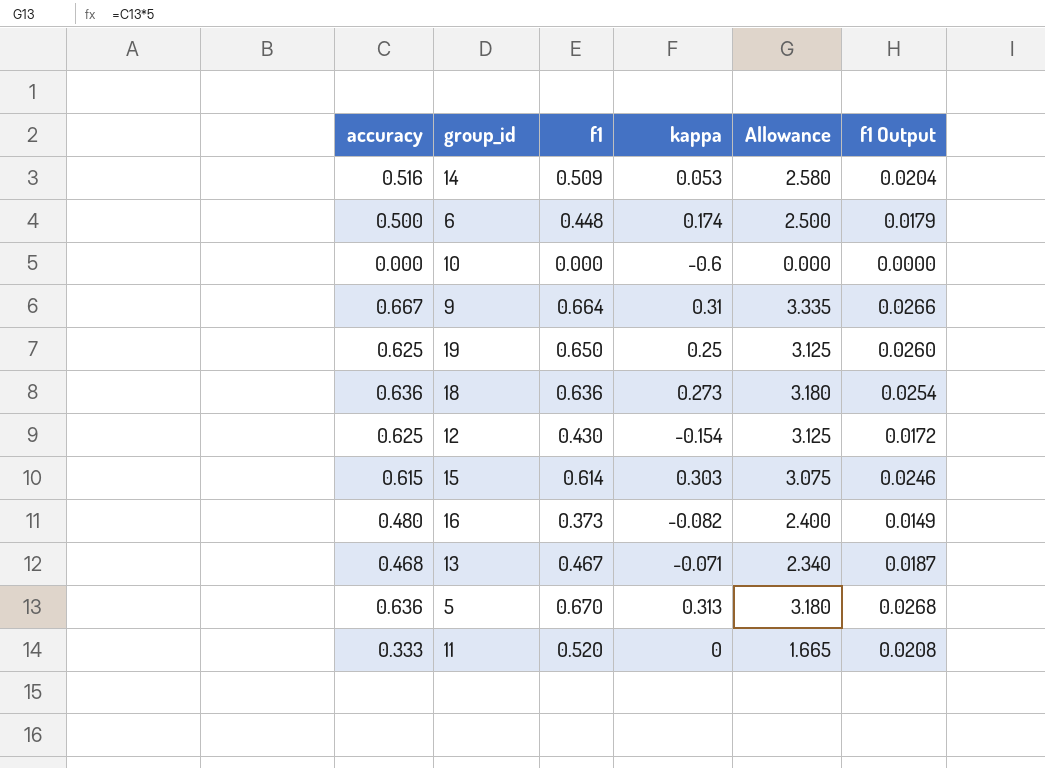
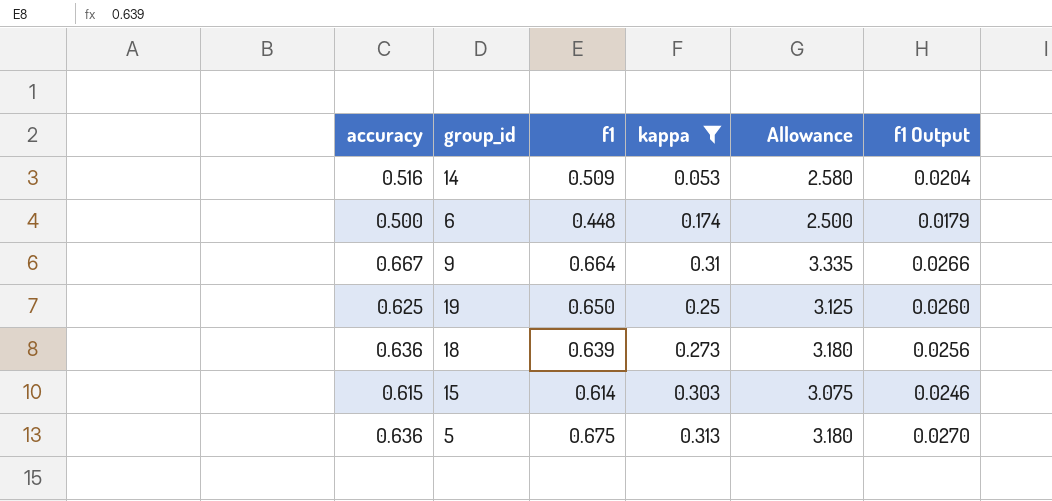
filter: none -> kappa >= 0.053
18 | f1: 0.636 -> 0.639
18 | f1 Output: 0.0254 -> 0.0256
5 | f1: 0.670 -> 0.675
5 | f1 Output: 0.0268 -> 0.0270

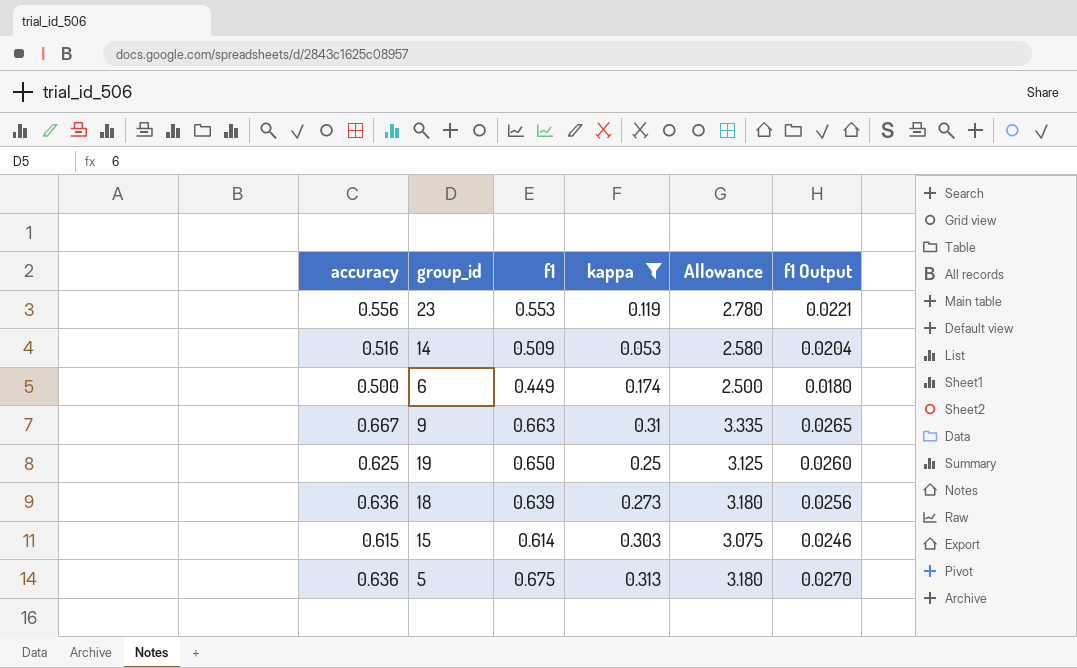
row 23: none -> 0.556 | 0.553 | 0.119 | 2.780 | 0.0221
6 | f1: 0.448 -> 0.449
6 | f1 Output: 0.0179 -> 0.0180
9 | f1: 0.664 -> 0.663
9 | f1 Output: 0.0266 -> 0.0265

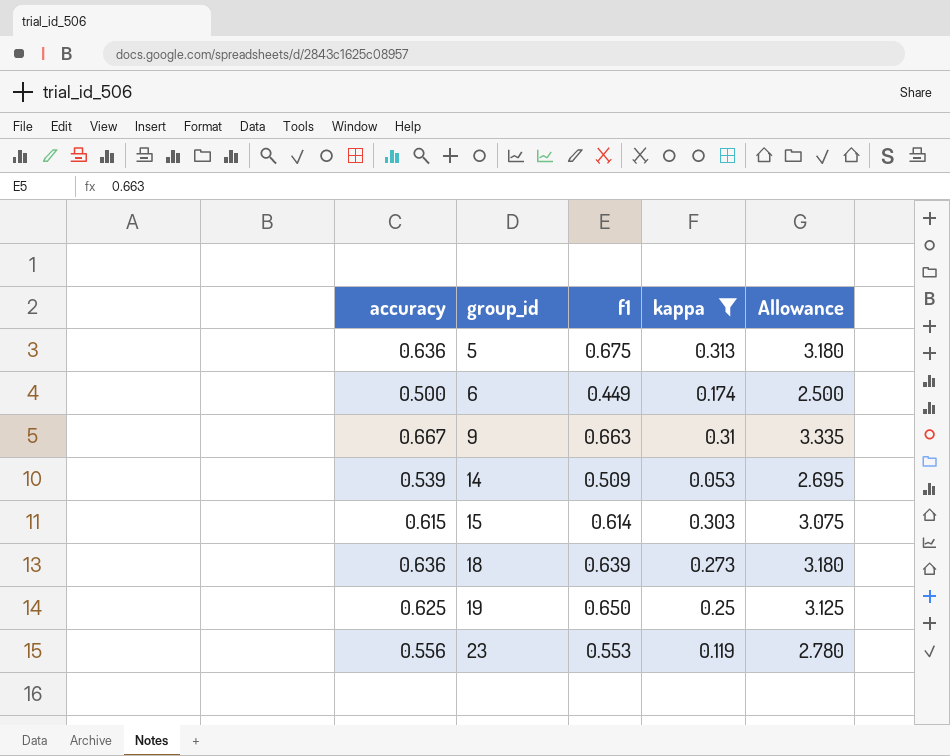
row order: none -> group_id ascending
column f1 Output | formula: [f1] * 0.04 -> none
14 | accuracy: 0.516 -> 0.539
14 | Allowance: 2.580 -> 2.695

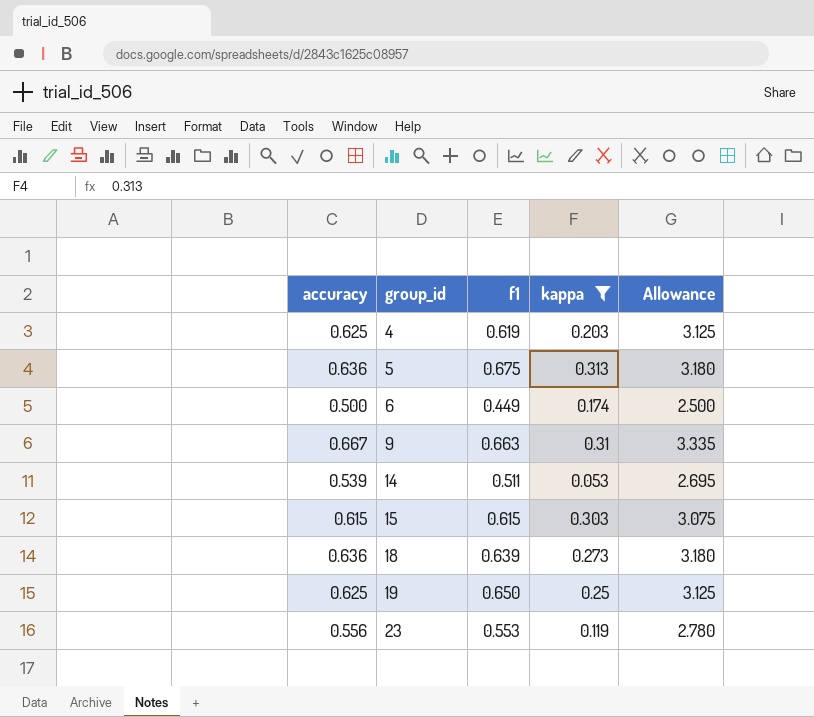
row 4: none -> 0.625 | 0.619 | 0.203 | 3.125
14 | f1: 0.509 -> 0.511
15 | f1: 0.614 -> 0.615

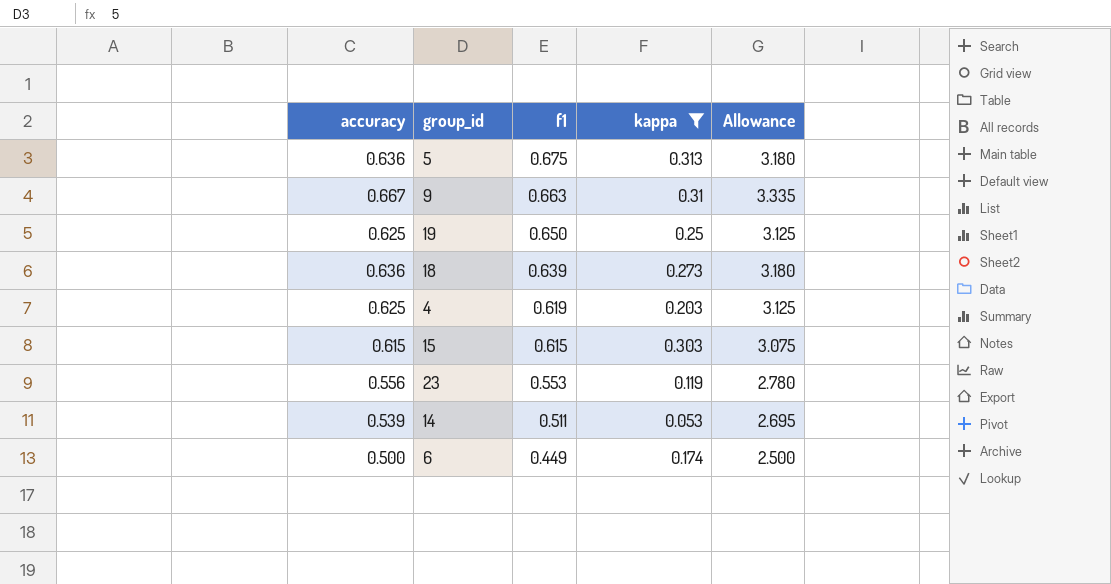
row order: group_id ascending -> f1 descending

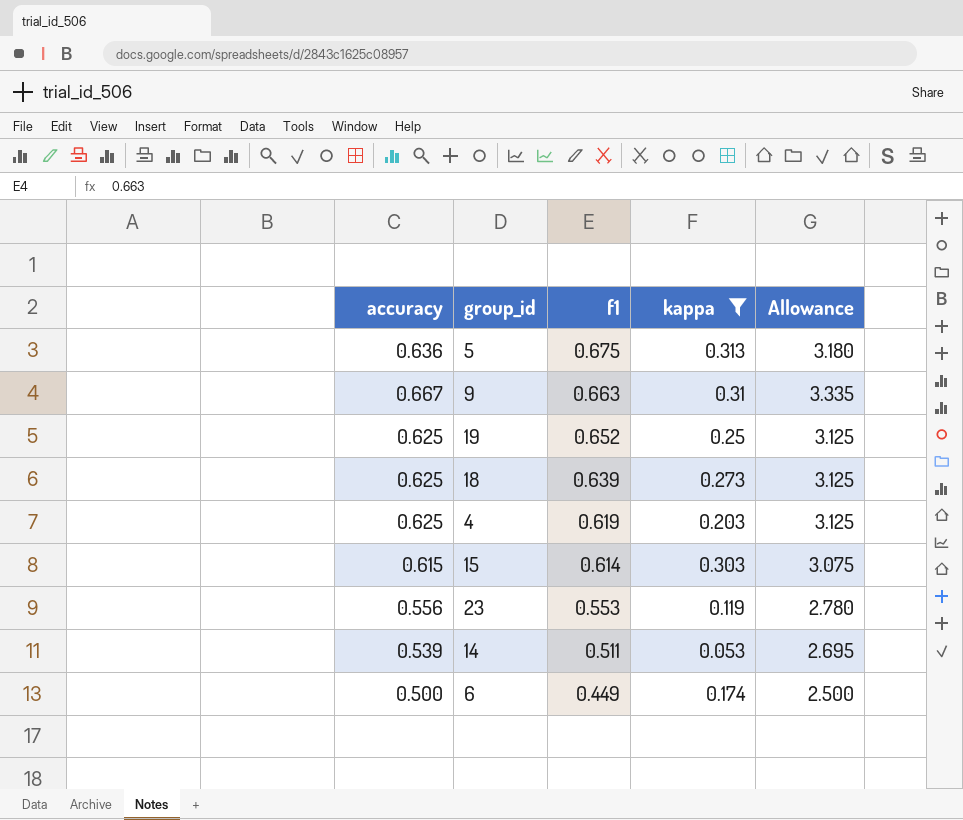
19 | f1: 0.650 -> 0.652
18 | accuracy: 0.636 -> 0.625
18 | Allowance: 3.180 -> 3.125
15 | f1: 0.615 -> 0.614

